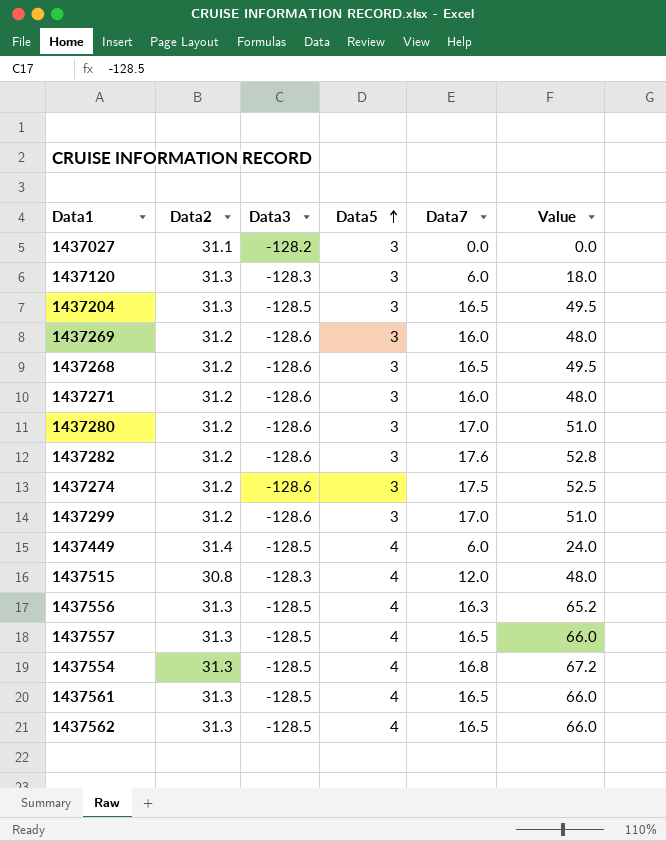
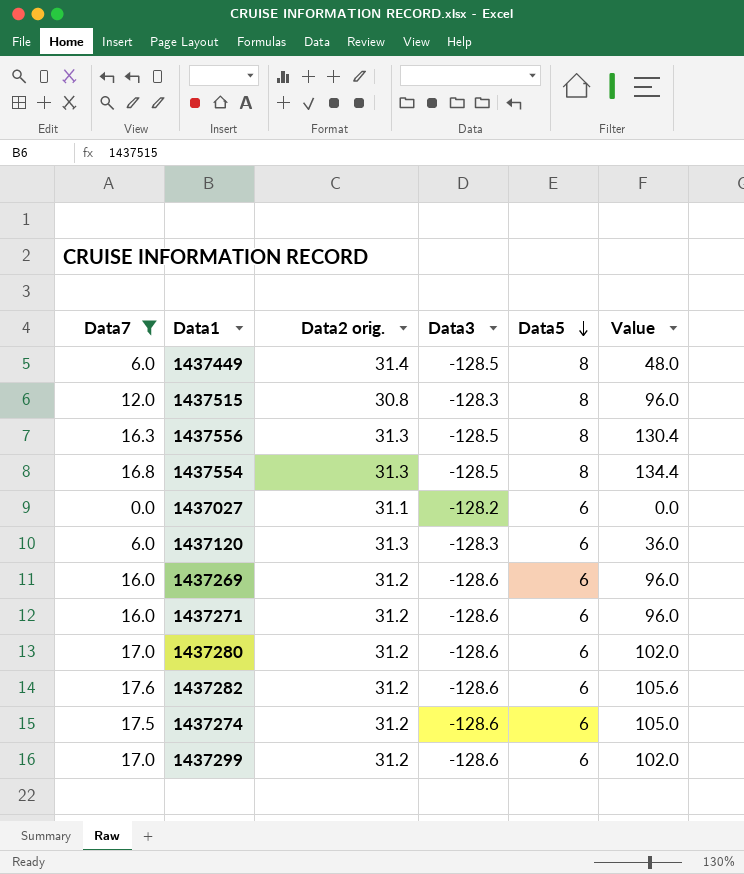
filter: none -> Data7 != 16.5
row order: Data5 ascending -> Data5 descending
column Data7 | position: 5 -> 1
column name: Data2 -> Data2 orig.
1437449 | Data5: 4 -> 8
1437449 | Value: 24.0 -> 48.0
1437515 | Data5: 4 -> 8
1437515 | Value: 48.0 -> 96.0
1437556 | Data5: 4 -> 8
1437556 | Value: 65.2 -> 130.4
1437554 | Data5: 4 -> 8
1437554 | Value: 67.2 -> 134.4
1437027 | Data5: 3 -> 6
1437120 | Data5: 3 -> 6
1437120 | Value: 18.0 -> 36.0
1437269 | Data5: 3 -> 6
1437269 | Value: 48.0 -> 96.0
1437271 | Data5: 3 -> 6
1437271 | Value: 48.0 -> 96.0
1437280 | Data5: 3 -> 6
1437280 | Value: 51.0 -> 102.0
1437282 | Data5: 3 -> 6
1437282 | Value: 52.8 -> 105.6
1437274 | Data5: 3 -> 6
1437274 | Value: 52.5 -> 105.0
1437299 | Data5: 3 -> 6
1437299 | Value: 51.0 -> 102.0

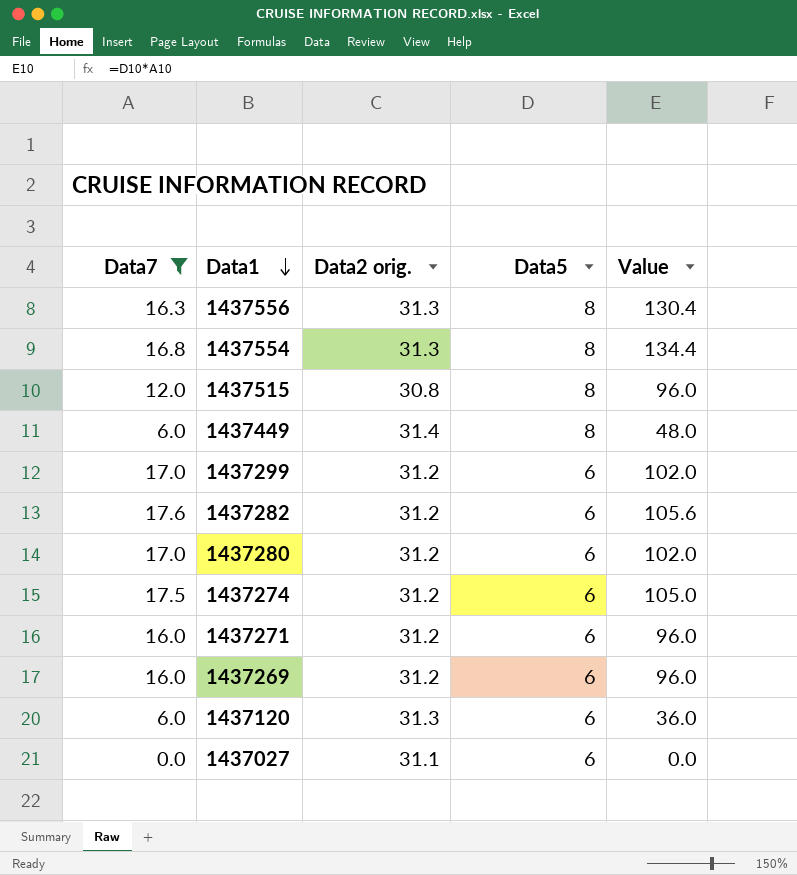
row order: Data5 descending -> Data1 descending
column Data3 | position: 4 -> none

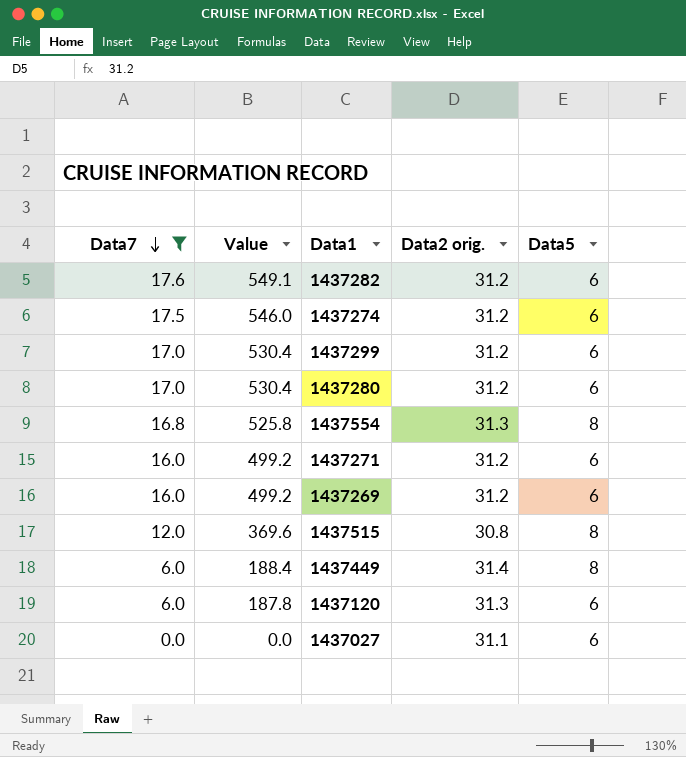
row order: Data1 descending -> Data7 descending
column Value | formula: [Data7] * [Data5] -> [Data7] * [Data2 orig.]
column Value | position: 5 -> 2
row 1437556: 16.3 | 31.3 | 8 | 130.4 -> none

